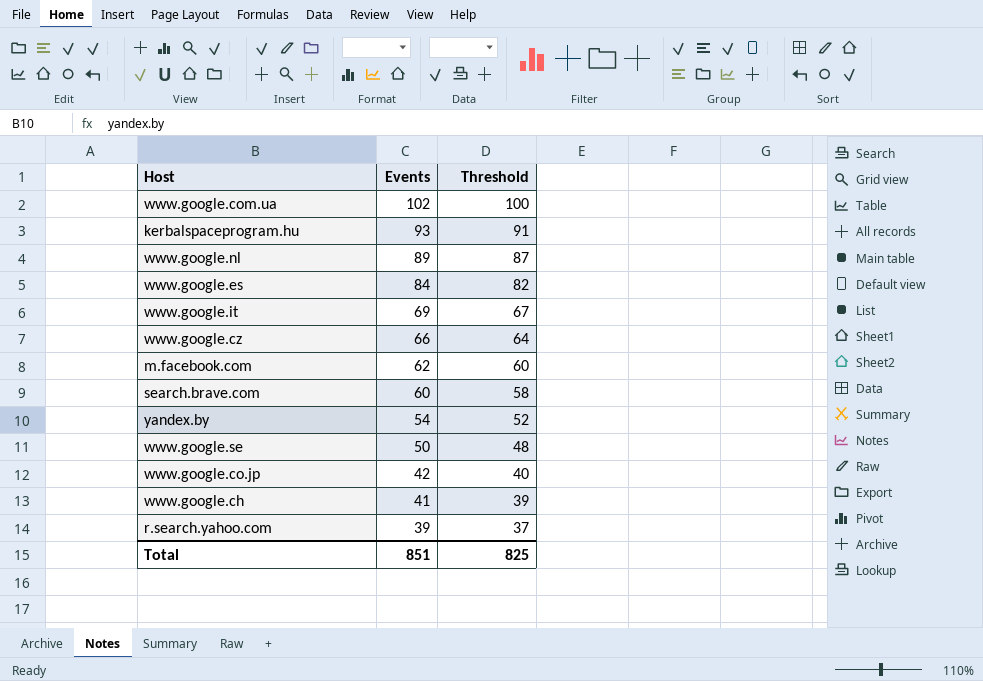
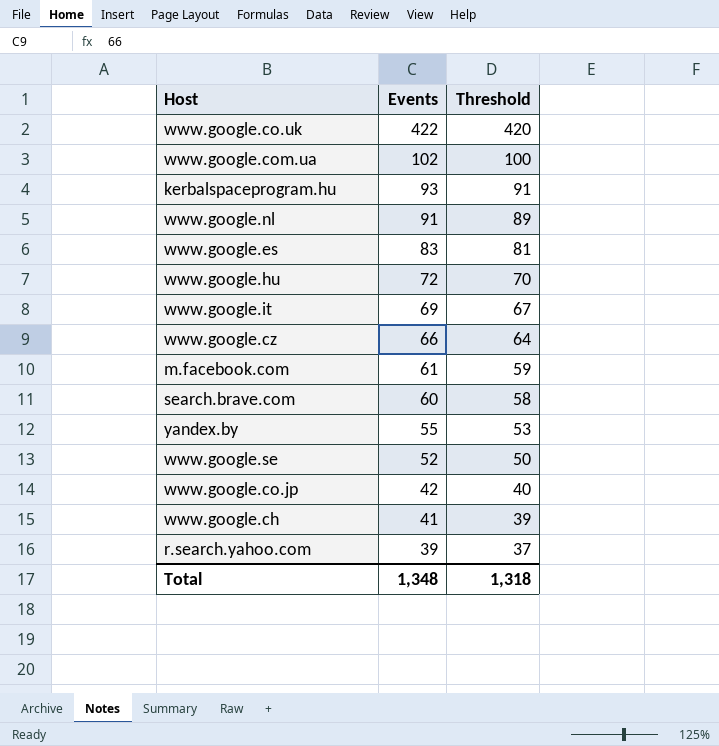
row www.google.co.uk: none -> 422 | 420
www.google.nl | Events: 89 -> 91
www.google.nl | Threshold: 87 -> 89
www.google.es | Events: 84 -> 83
www.google.es | Threshold: 82 -> 81
row www.google.hu: none -> 72 | 70
m.facebook.com | Events: 62 -> 61
m.facebook.com | Threshold: 60 -> 59
yandex.by | Events: 54 -> 55
yandex.by | Threshold: 52 -> 53
www.google.se | Events: 50 -> 52
www.google.se | Threshold: 48 -> 50
Total | Events: 851 -> 1,348
Total | Threshold: 825 -> 1,318

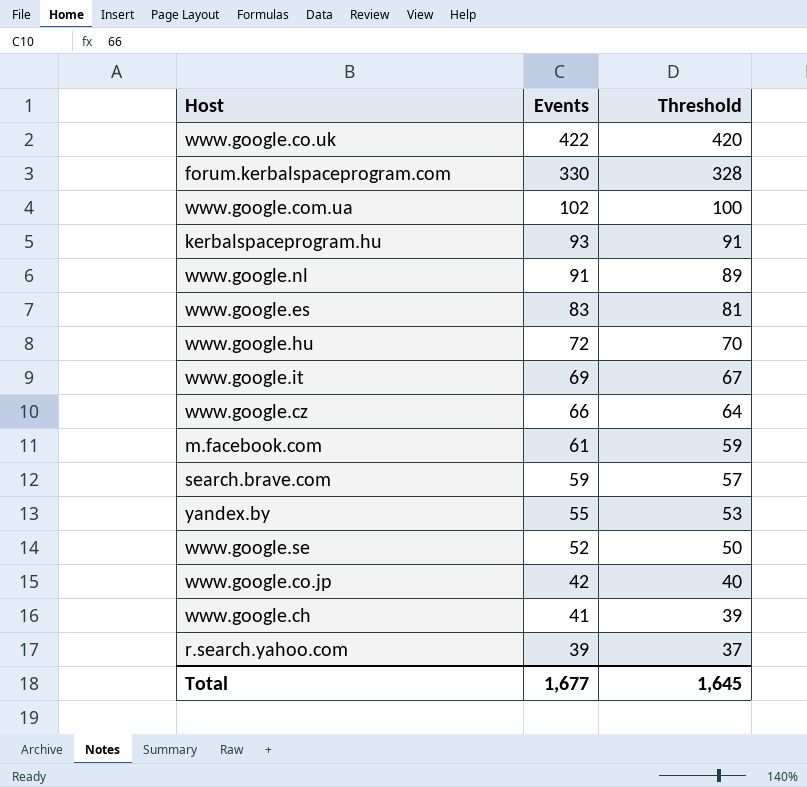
row forum.kerbalspaceprogram.com: none -> 330 | 328
search.brave.com | Events: 60 -> 59
search.brave.com | Threshold: 58 -> 57
Total | Events: 1,348 -> 1,677
Total | Threshold: 1,318 -> 1,645

